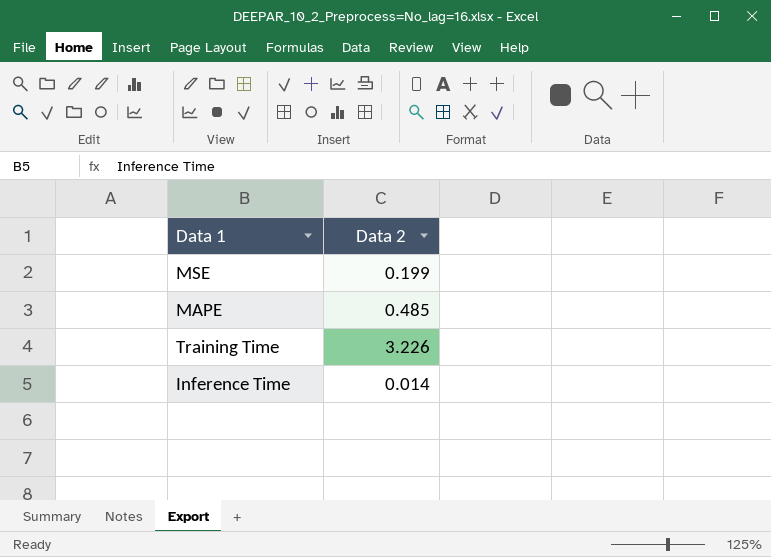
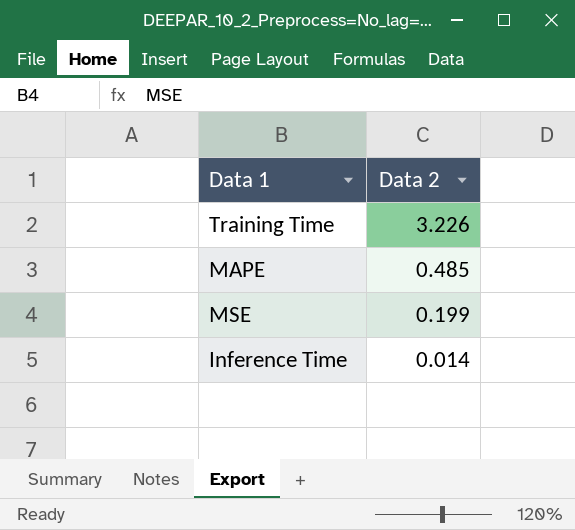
row order: none -> Data 2 descending

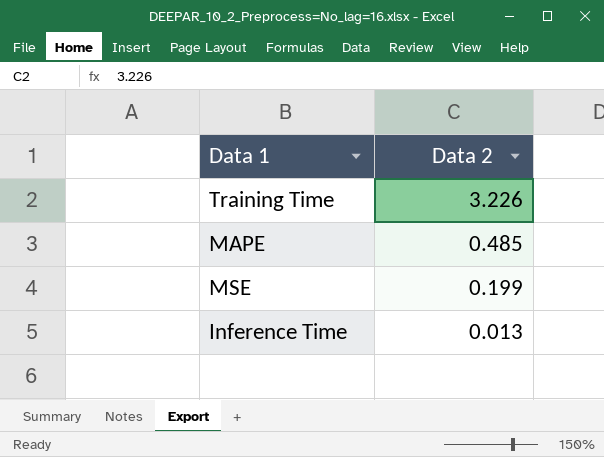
Inference Time | Data 2: 0.014 -> 0.013

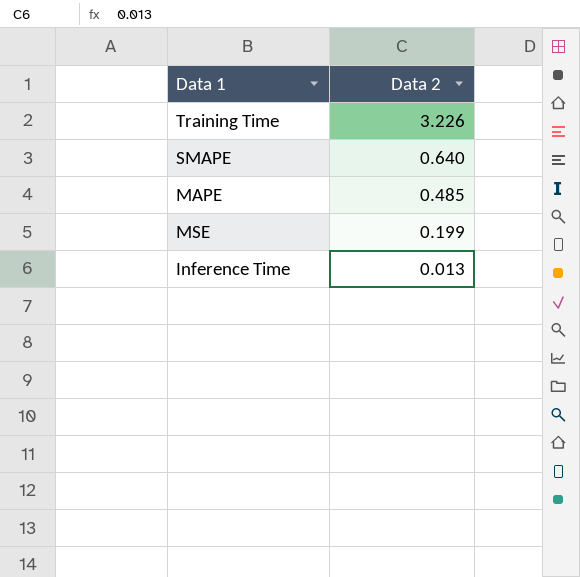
row SMAPE: none -> 0.640

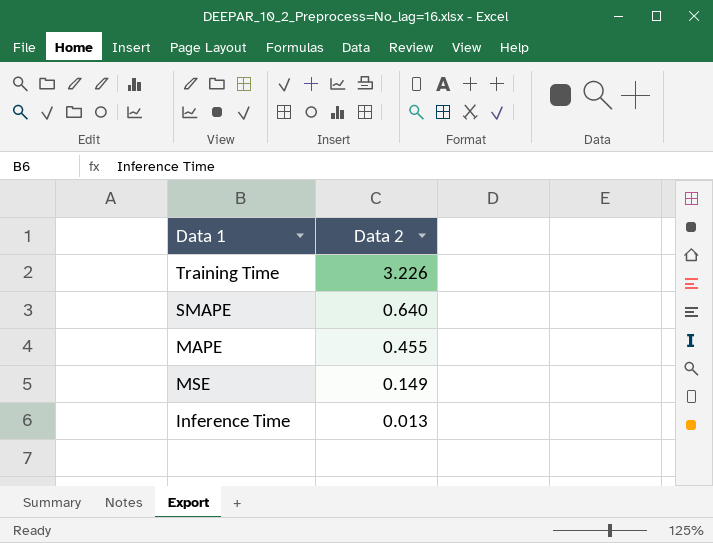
MAPE | Data 2: 0.485 -> 0.455
MSE | Data 2: 0.199 -> 0.149

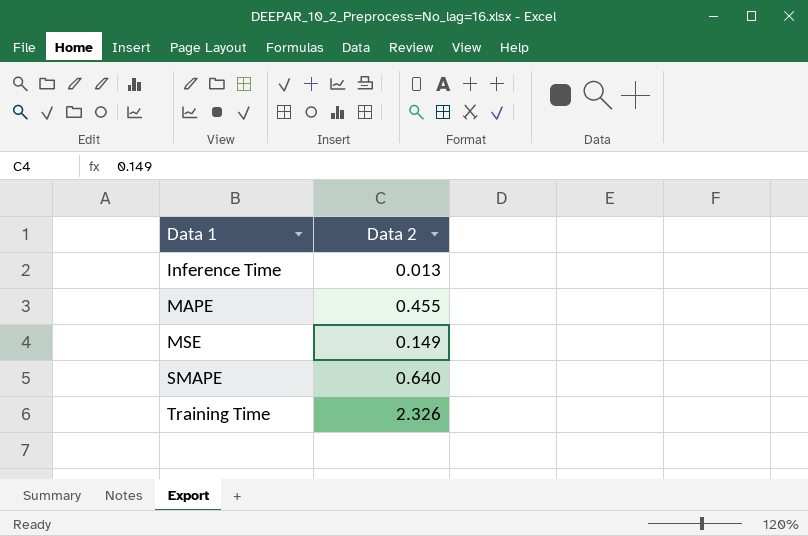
row order: Data 2 descending -> Data 1 ascending
Training Time | Data 2: 3.226 -> 2.326

